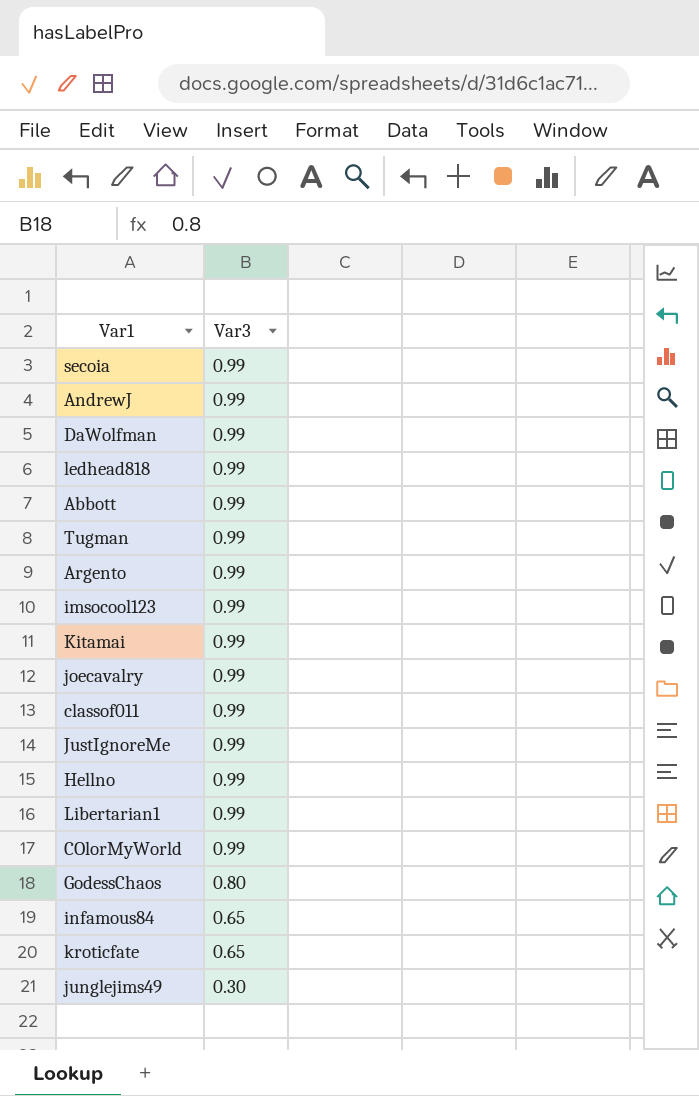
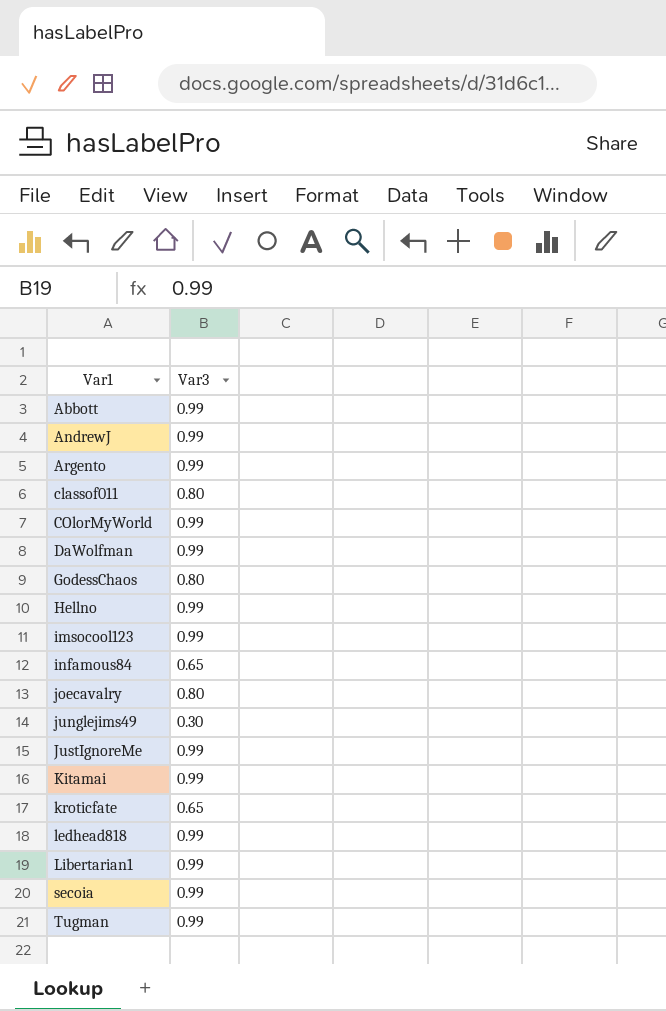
row order: Var3 descending -> Var1 ascending
classof011 | Var3: 0.99 -> 0.80
joecavalry | Var3: 0.99 -> 0.80

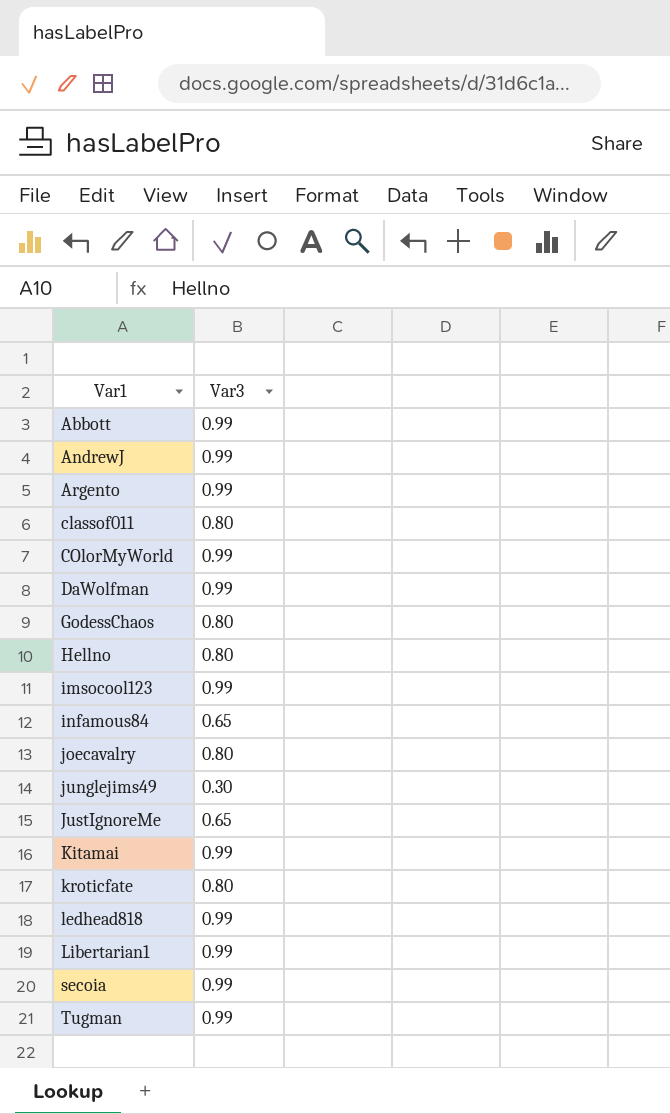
Hellno | Var3: 0.99 -> 0.80
JustIgnoreMe | Var3: 0.99 -> 0.65
kroticfate | Var3: 0.65 -> 0.80

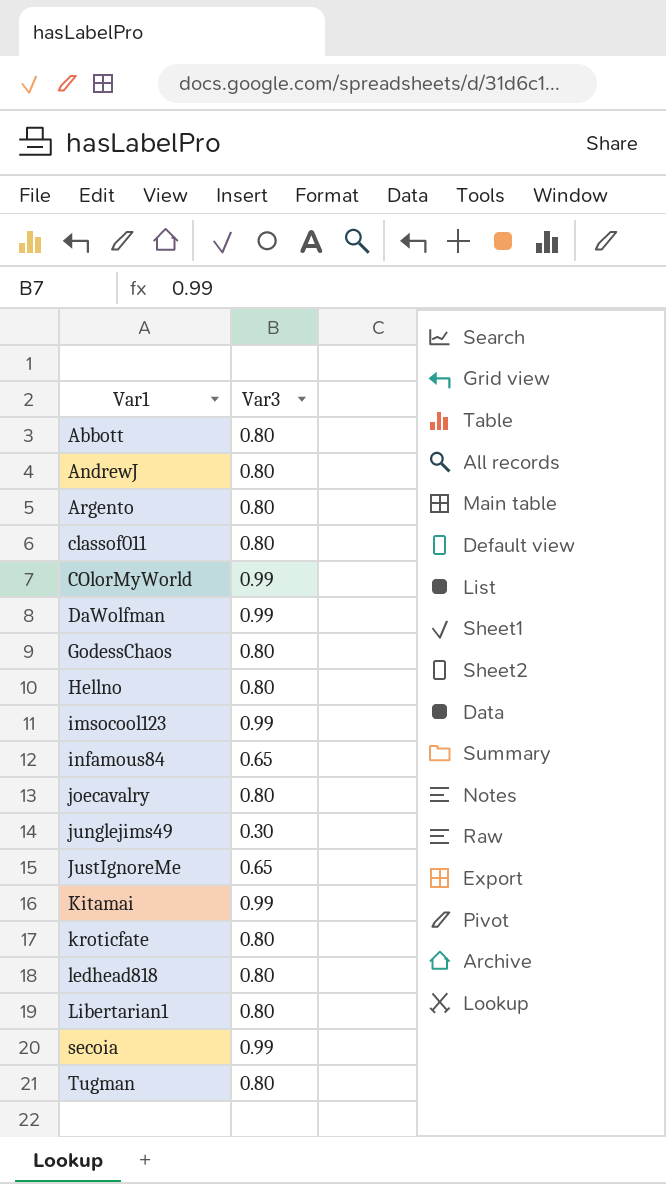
Abbott | Var3: 0.99 -> 0.80
AndrewJ | Var3: 0.99 -> 0.80
Argento | Var3: 0.99 -> 0.80
ledhead818 | Var3: 0.99 -> 0.80
Libertarian1 | Var3: 0.99 -> 0.80
Tugman | Var3: 0.99 -> 0.80

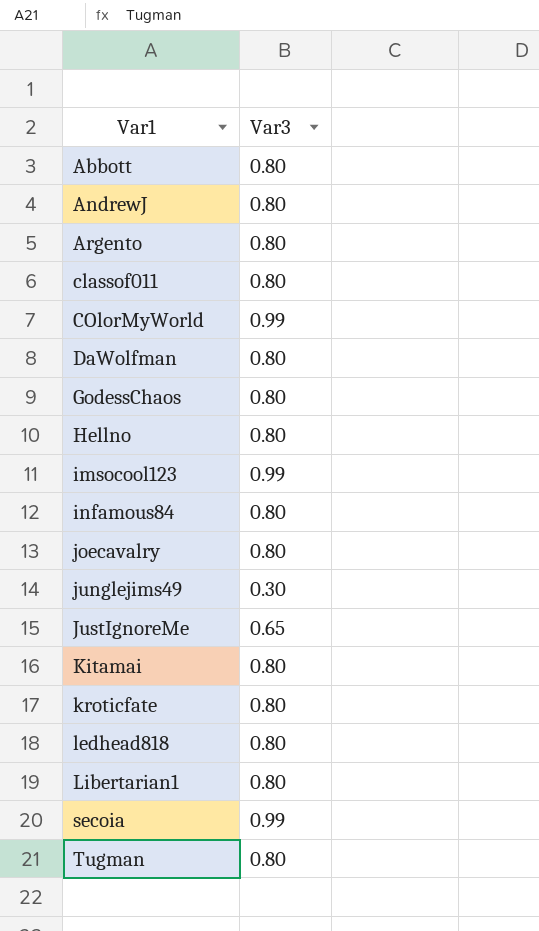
DaWolfman | Var3: 0.99 -> 0.80
infamous84 | Var3: 0.65 -> 0.80
Kitamai | Var3: 0.99 -> 0.80

